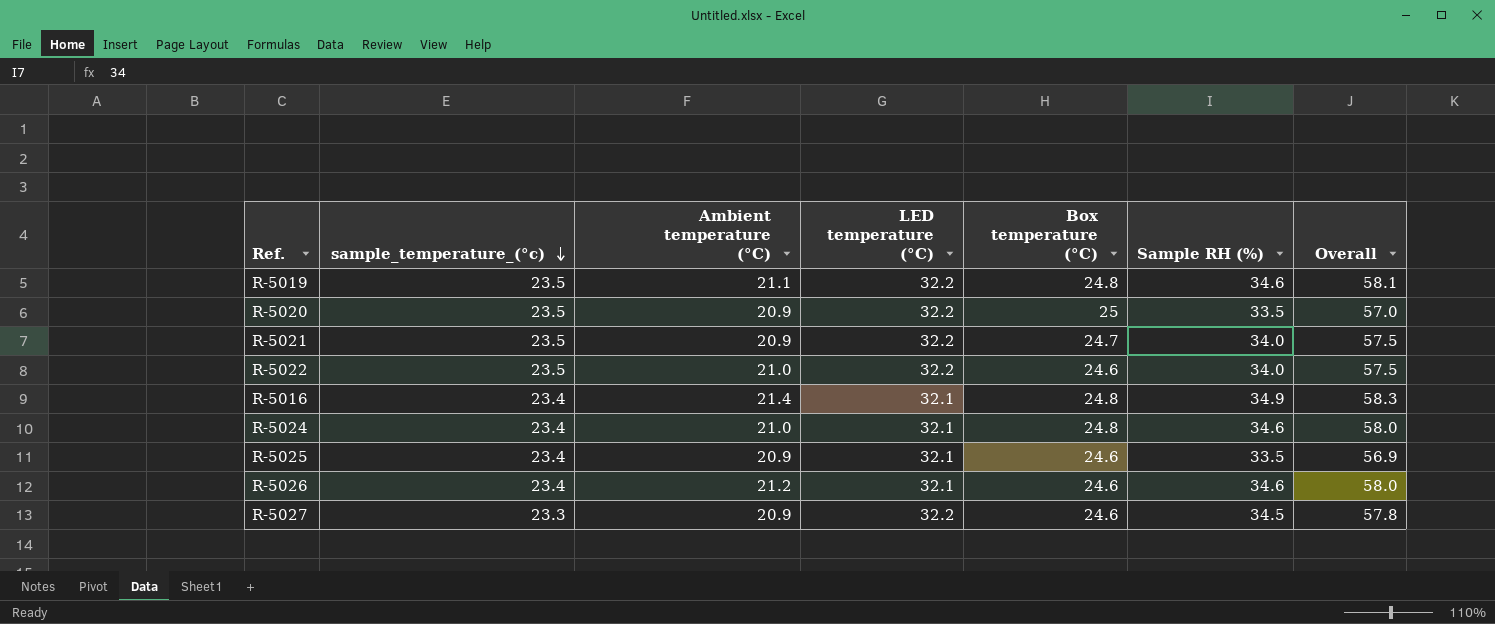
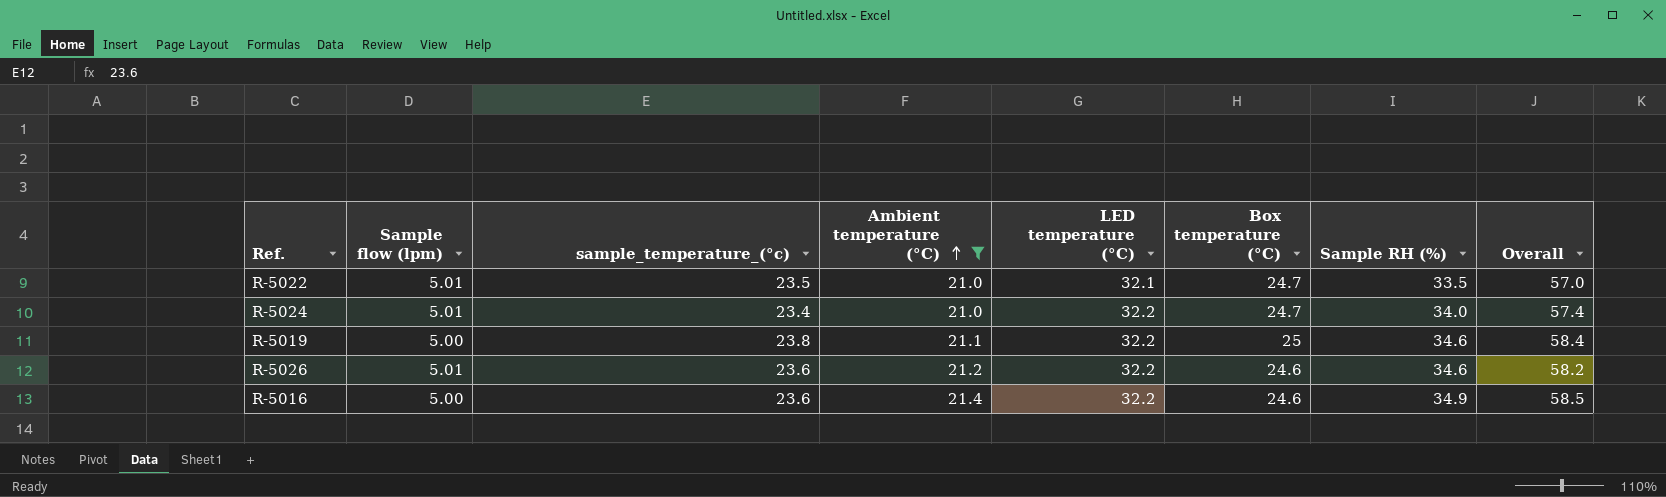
filter: none -> Ambient temperature (°C) != 20.9
row order: sample_temperature_(°c) descending -> Ambient temperature (°C) ascending
column Sample flow (lpm) | position: none -> 2
R-5022 | LED temperature (°C): 32.2 -> 32.1
R-5022 | Box temperature (°C): 24.6 -> 24.7
R-5022 | Sample RH (%): 34.0 -> 33.5
R-5022 | Overall: 57.5 -> 57.0
R-5024 | LED temperature (°C): 32.1 -> 32.2
R-5024 | Box temperature (°C): 24.8 -> 24.7
R-5024 | Sample RH (%): 34.6 -> 34.0
R-5024 | Overall: 58.0 -> 57.4
R-5019 | sample_temperature_(°c): 23.5 -> 23.8
R-5019 | Box temperature (°C): 24.8 -> 25
R-5019 | Overall: 58.1 -> 58.4
R-5026 | sample_temperature_(°c): 23.4 -> 23.6
R-5026 | LED temperature (°C): 32.1 -> 32.2
R-5026 | Overall: 58.0 -> 58.2
R-5016 | sample_temperature_(°c): 23.4 -> 23.6
R-5016 | LED temperature (°C): 32.1 -> 32.2
R-5016 | Box temperature (°C): 24.8 -> 24.6
R-5016 | Overall: 58.3 -> 58.5

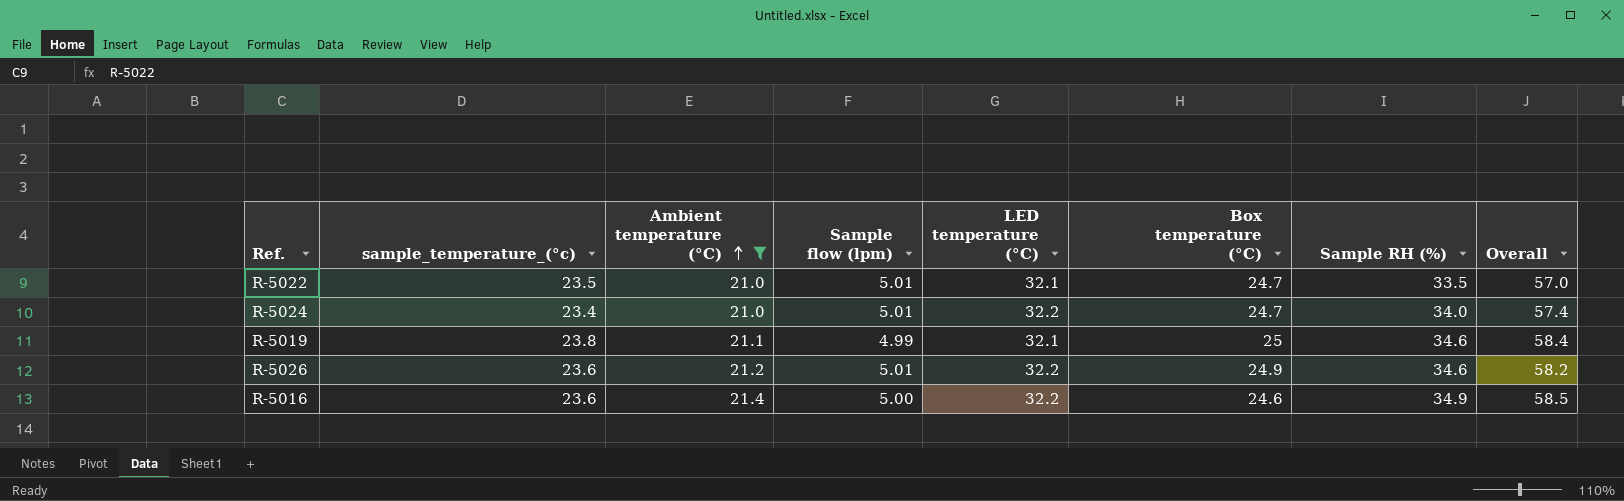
column Sample flow (lpm) | position: 2 -> 4
R-5019 | Sample flow (lpm): 5.00 -> 4.99
R-5019 | LED temperature (°C): 32.2 -> 32.1
R-5026 | Box temperature (°C): 24.6 -> 24.9

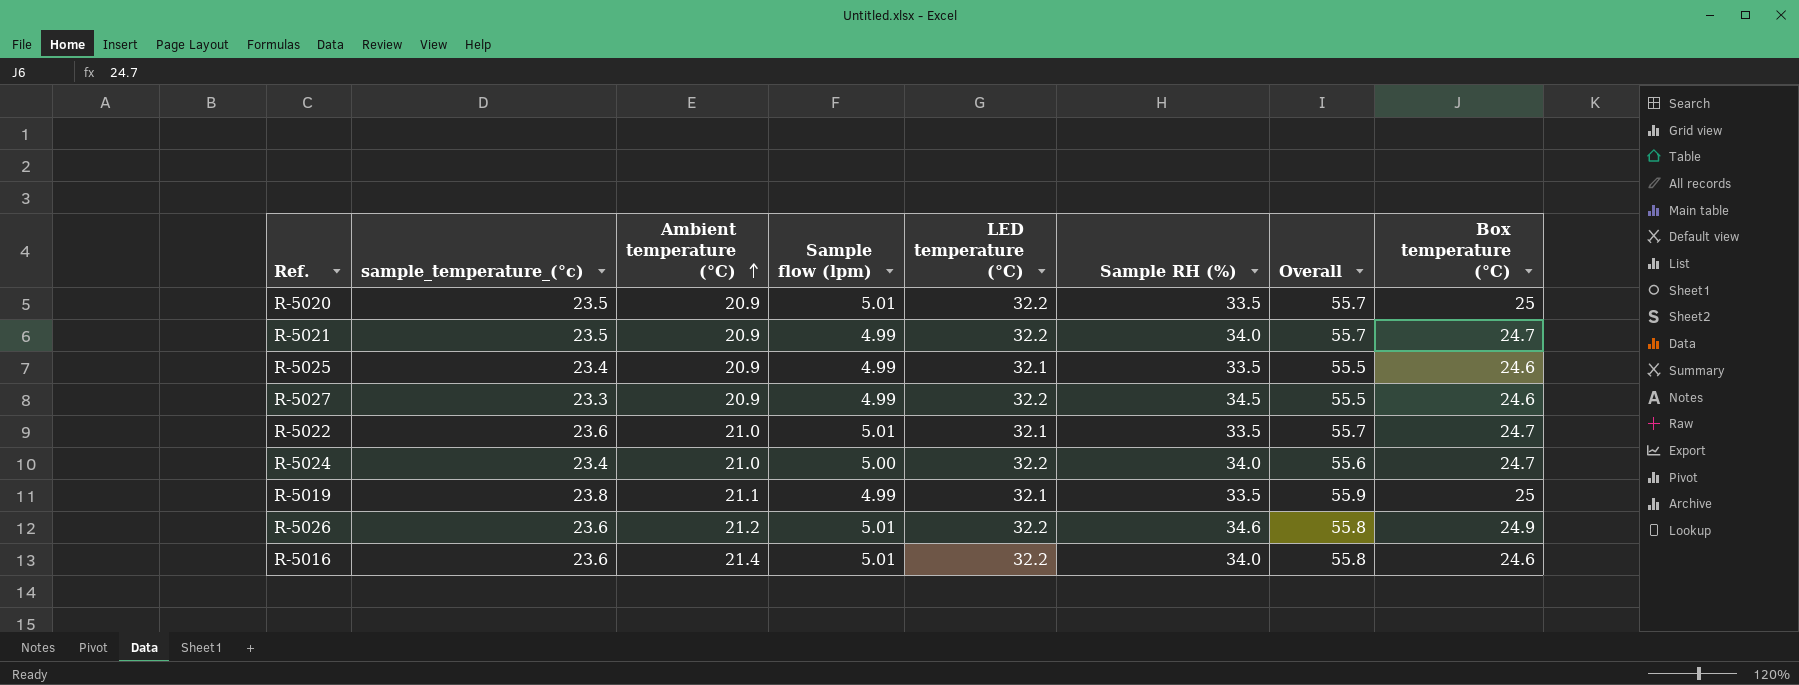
filter: Ambient temperature (°C) != 20.9 -> none
column Overall | formula: [sample_temperature_(°c)] + [Sample RH (%)] -> [sample_temperature_(°c)] + [LED temperature (°C)]
column Box temperature (°C) | position: 6 -> 8
R-5022 | sample_temperature_(°c): 23.5 -> 23.6
R-5024 | Sample flow (lpm): 5.01 -> 5.00
R-5019 | Sample RH (%): 34.6 -> 33.5
R-5016 | Sample flow (lpm): 5.00 -> 5.01
R-5016 | Sample RH (%): 34.9 -> 34.0

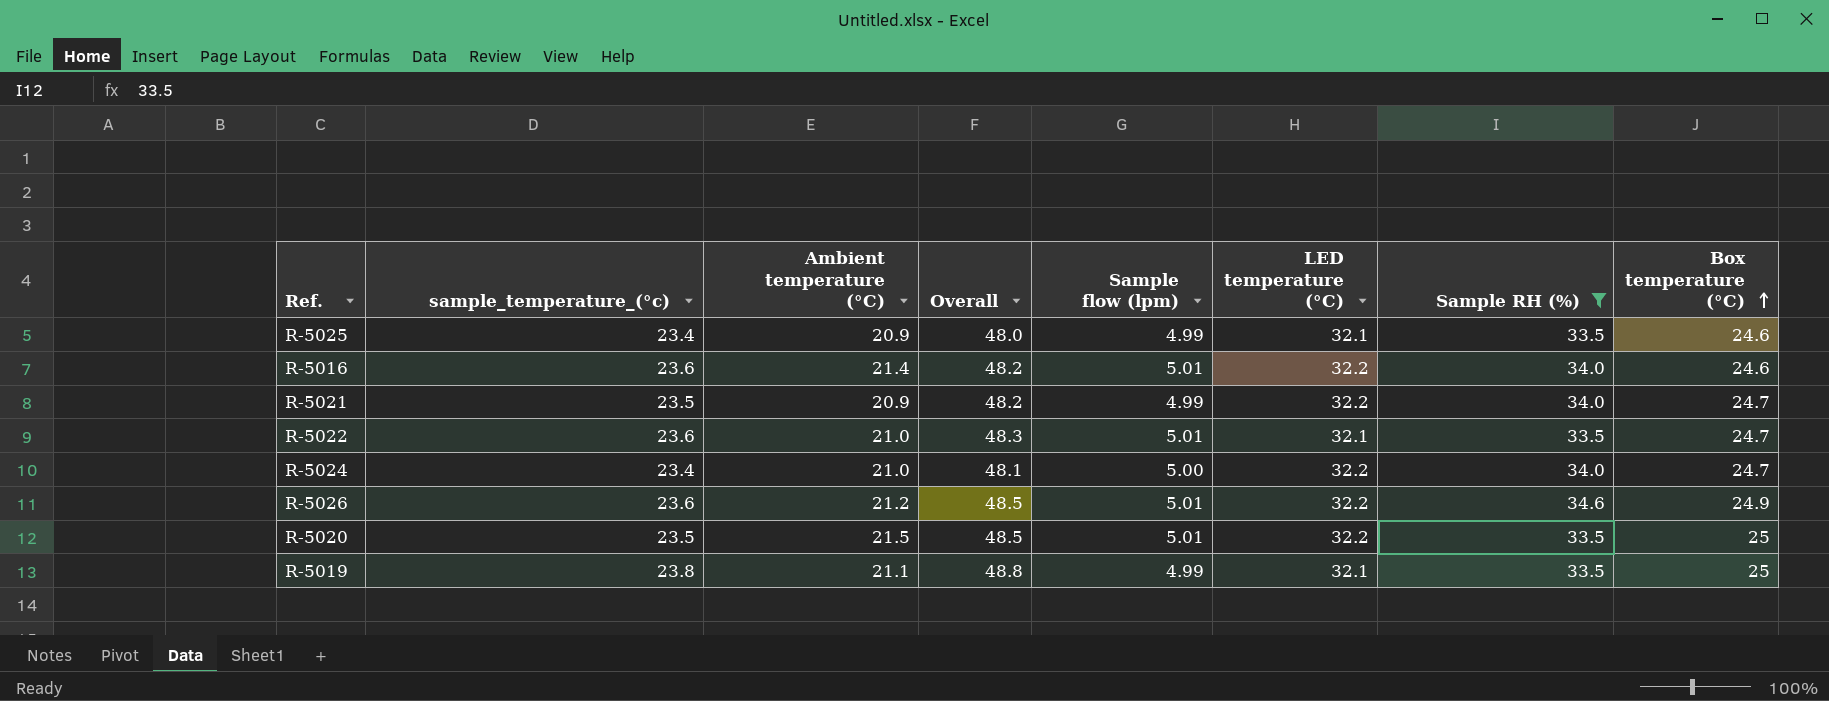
filter: none -> Sample RH (%) != 34.5
row order: Ambient temperature (°C) ascending -> Box temperature (°C) ascending
column Overall | formula: [sample_temperature_(°c)] + [LED temperature (°C)] -> [sample_temperature_(°c)] + [Box temperature (°C)]
column Overall | position: 7 -> 4
R-5020 | Ambient temperature (°C): 20.9 -> 21.5

